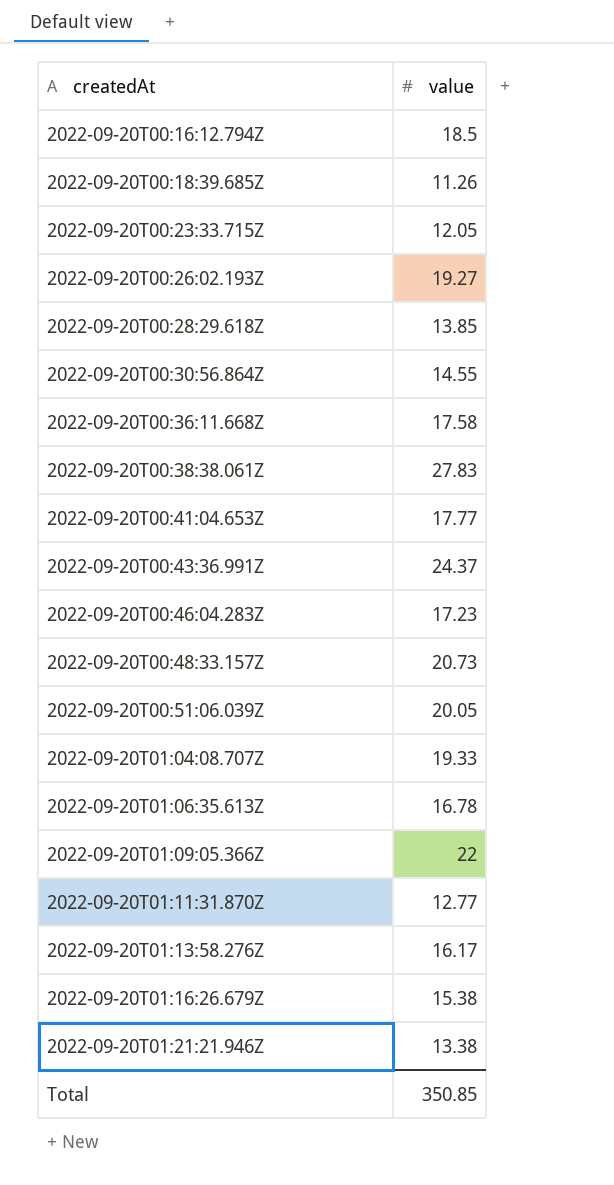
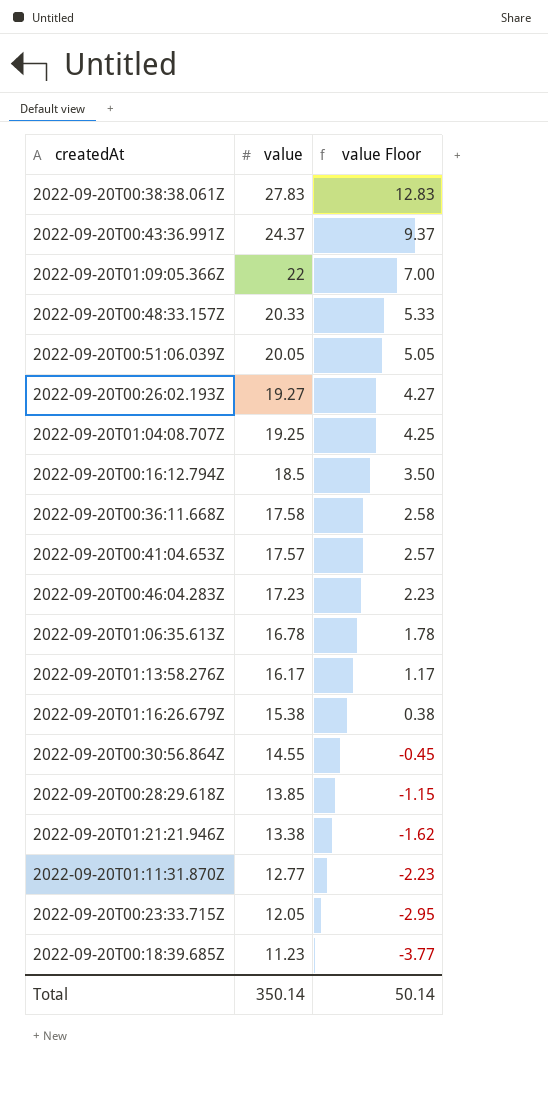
row order: createdAt ascending -> value descending
column value Floor | formula: none -> [value] - 15
2022-09-20T00:48:33.157Z | value: 20.73 -> 20.33
2022-09-20T01:04:08.707Z | value: 19.33 -> 19.25
2022-09-20T00:41:04.653Z | value: 17.77 -> 17.57
2022-09-20T00:18:39.685Z | value: 11.26 -> 11.23
Total | value: 350.85 -> 350.14

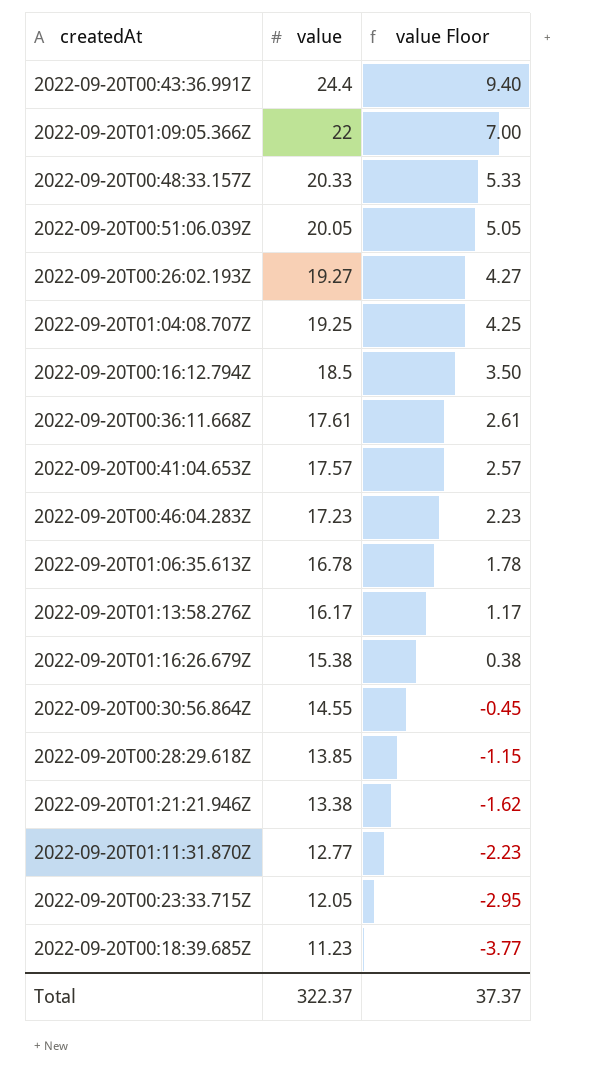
row 2022-09-20T00:38:38.061Z: 27.83 | 12.83 -> none
2022-09-20T00:43:36.991Z | value: 24.37 -> 24.4
2022-09-20T00:43:36.991Z | value Floor: 9.37 -> 9.40
2022-09-20T00:36:11.668Z | value: 17.58 -> 17.61
2022-09-20T00:36:11.668Z | value Floor: 2.58 -> 2.61
Total | value: 350.14 -> 322.37
Total | value Floor: 50.14 -> 37.37

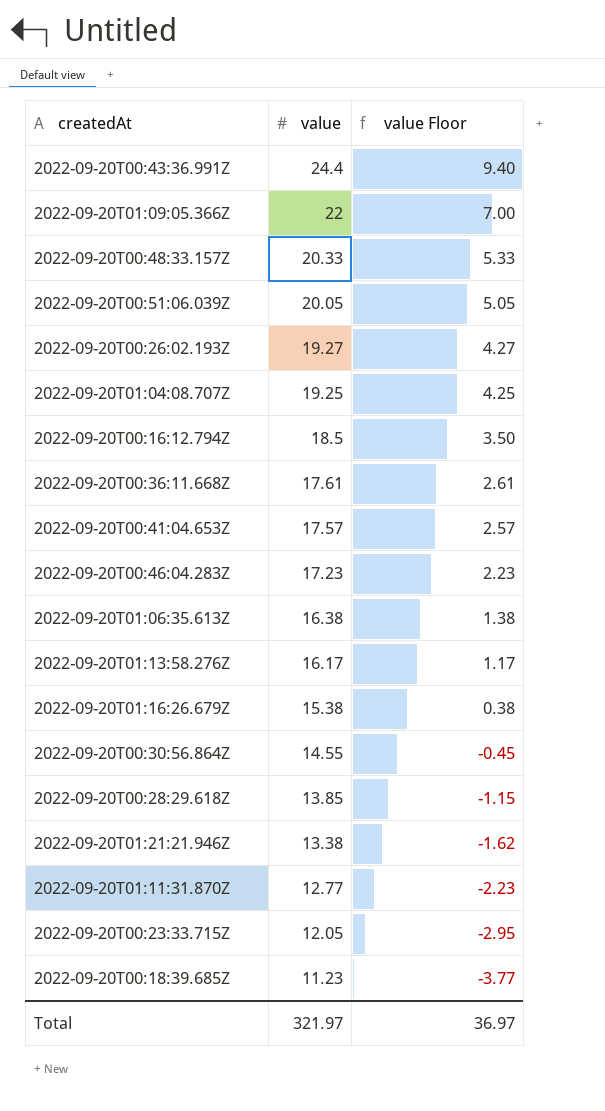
2022-09-20T01:06:35.613Z | value: 16.78 -> 16.38
2022-09-20T01:06:35.613Z | value Floor: 1.78 -> 1.38
Total | value: 322.37 -> 321.97
Total | value Floor: 37.37 -> 36.97

